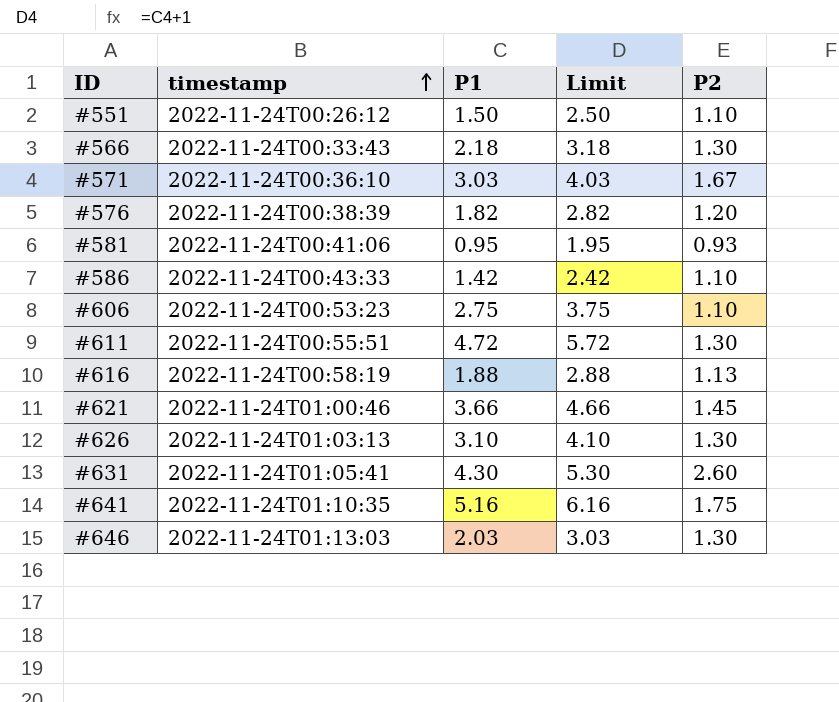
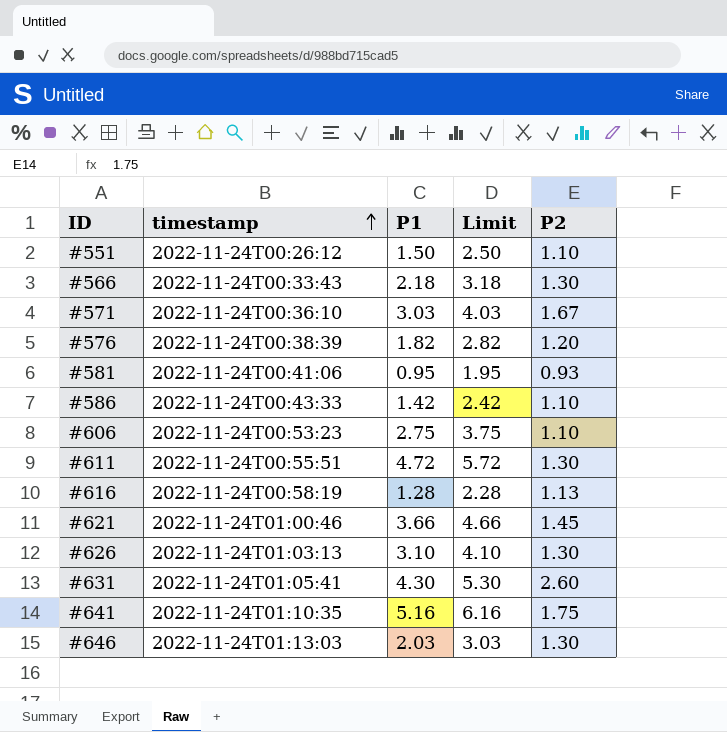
#616 | P1: 1.88 -> 1.28
#616 | Limit: 2.88 -> 2.28

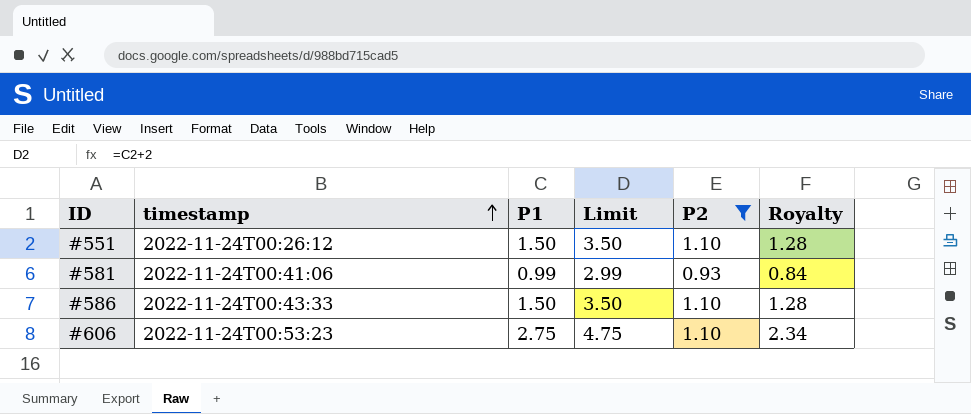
filter: none -> P2 <= 1.10
column Limit | formula: [P1] + 1 -> [P1] + 2
column Royalty | formula: none -> [P1] * 0.85
#581 | P1: 0.95 -> 0.99
#586 | P1: 1.42 -> 1.50

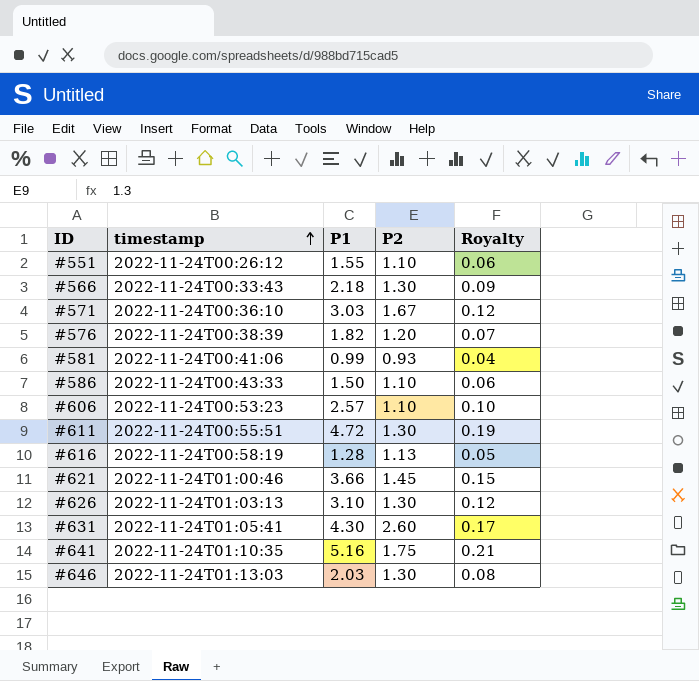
filter: P2 <= 1.10 -> none
column Limit | formula: [P1] + 2 -> none
column Royalty | formula: [P1] * 0.85 -> [P1] * 0.04
#551 | P1: 1.50 -> 1.55
#606 | P1: 2.75 -> 2.57

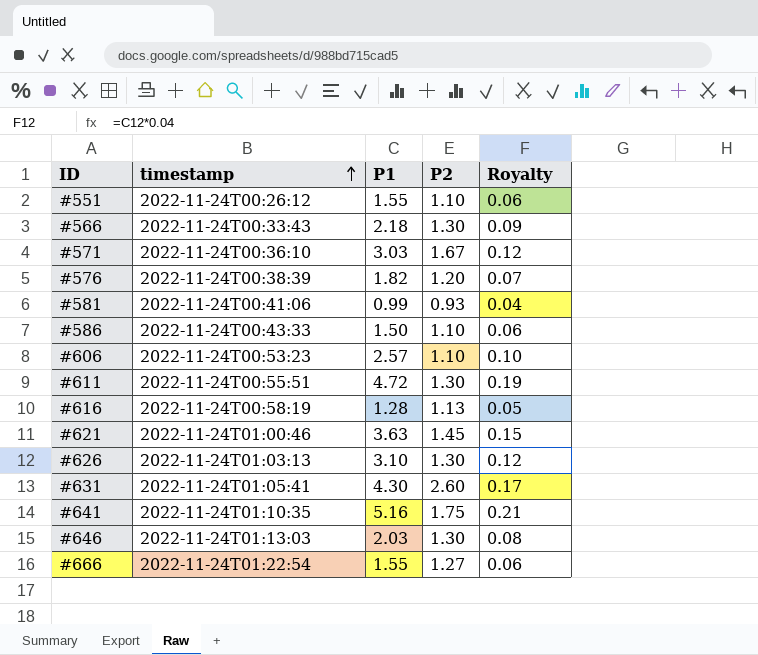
#621 | P1: 3.66 -> 3.63
row #666: none -> 2022-11-24T01:22:54 | 1.55 | 1.27 | 0.06

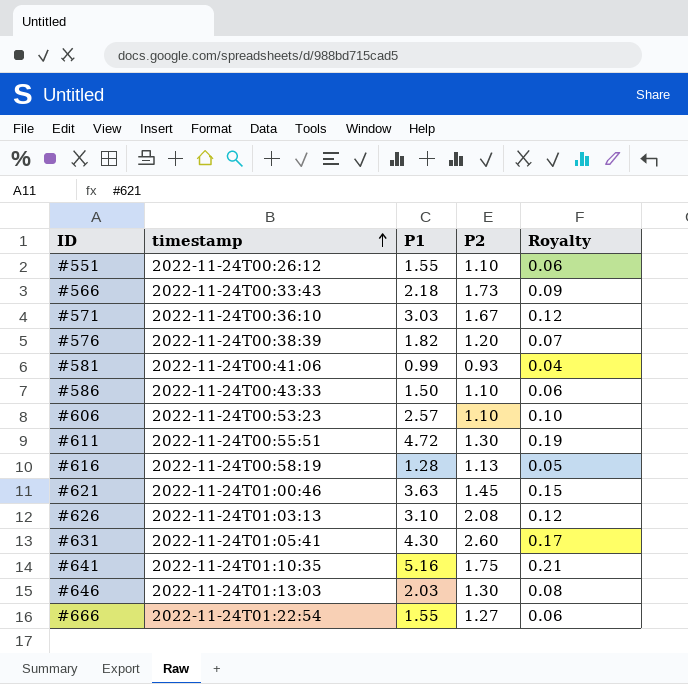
#566 | P2: 1.30 -> 1.73
#626 | P2: 1.30 -> 2.08

